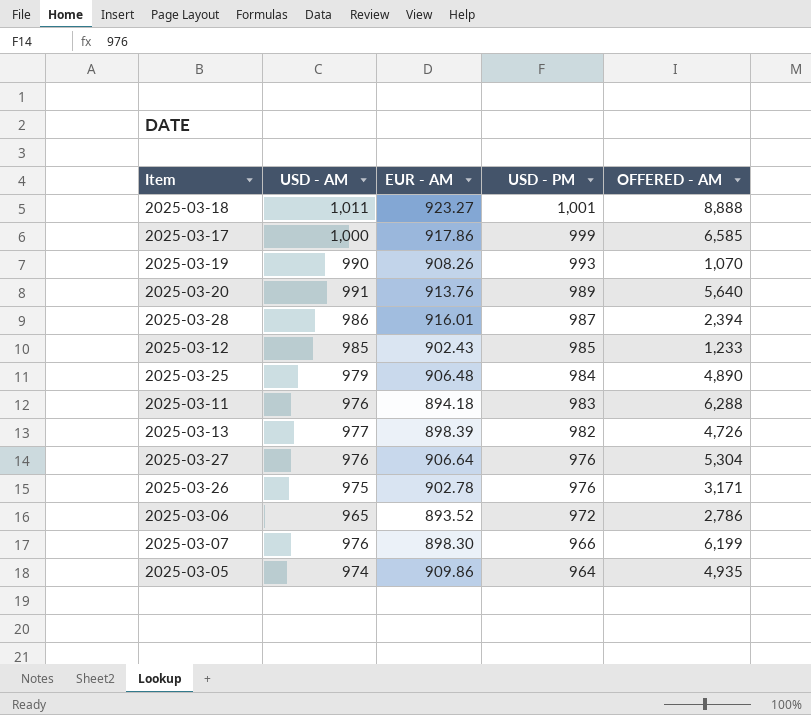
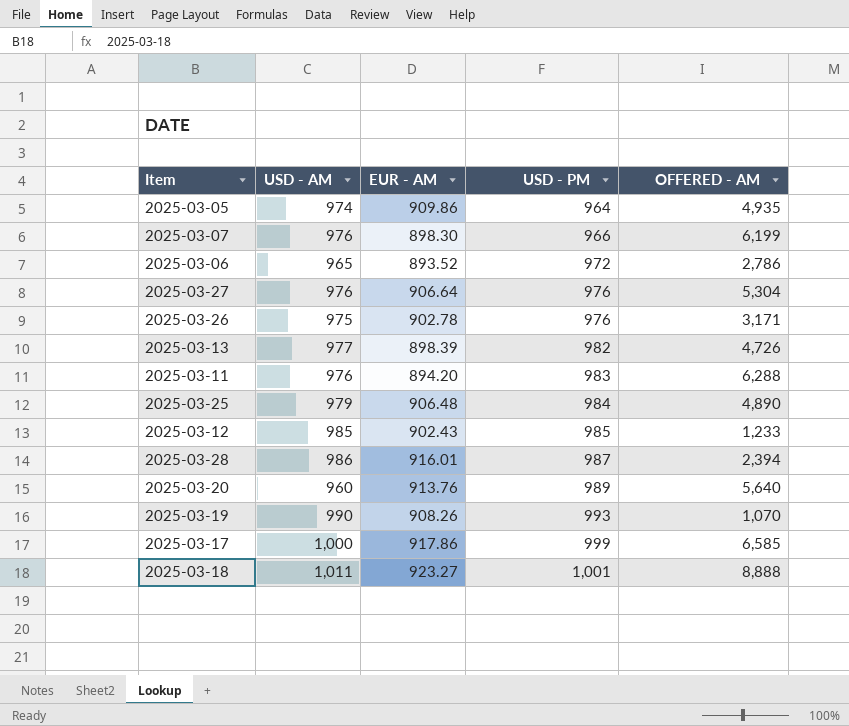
row order: USD - PM descending -> USD - PM ascending
2025-03-11 | EUR - AM: 894.18 -> 894.20
2025-03-20 | USD - AM: 991 -> 960

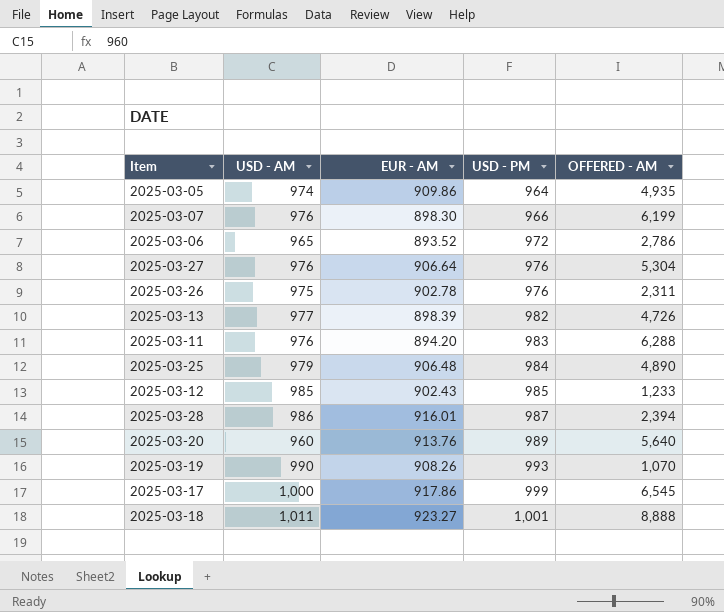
2025-03-26 | OFFERED - AM: 3,171 -> 2,311
2025-03-17 | OFFERED - AM: 6,585 -> 6,545

